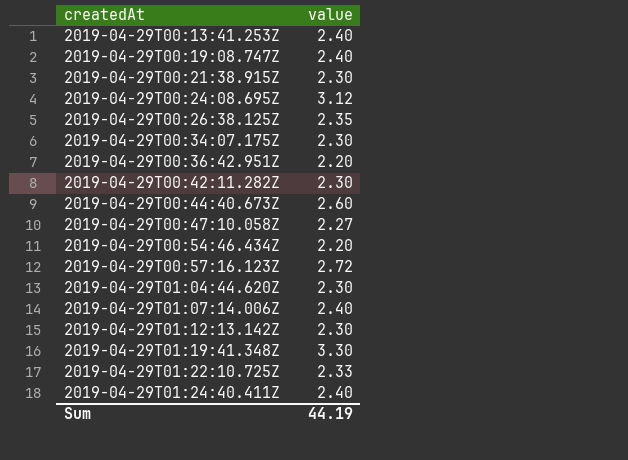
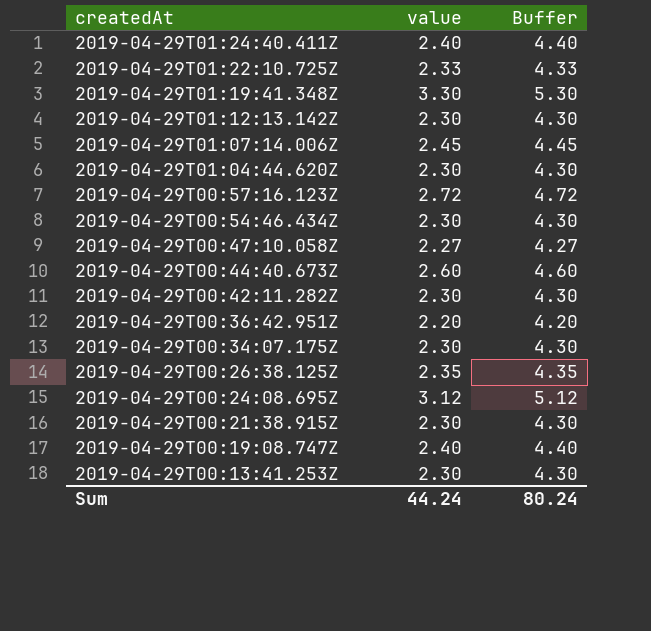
row order: createdAt ascending -> createdAt descending
column Buffer | formula: none -> [value] + 2
2019-04-29T01:07:14.006Z | value: 2.40 -> 2.45
2019-04-29T00:54:46.434Z | value: 2.20 -> 2.30
2019-04-29T00:13:41.253Z | value: 2.40 -> 2.30
Sum | value: 44.19 -> 44.24

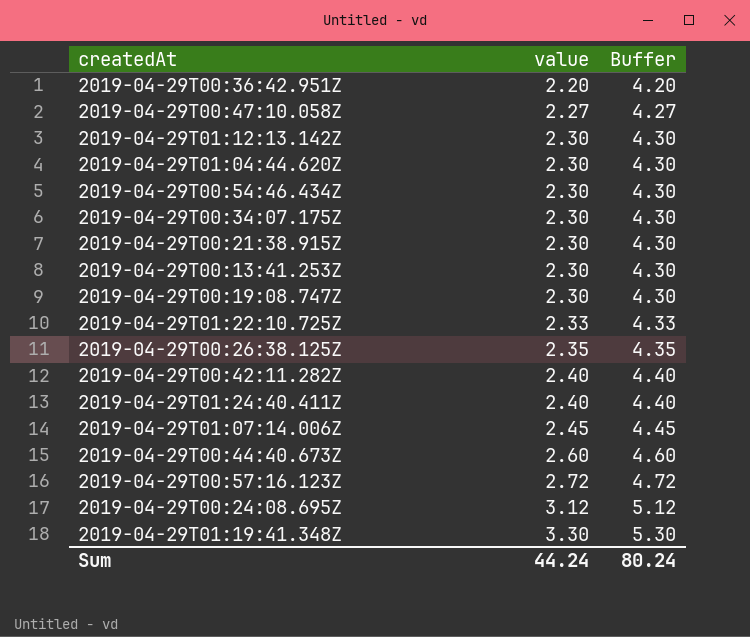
row order: createdAt descending -> value ascending
2019-04-29T00:19:08.747Z | value: 2.40 -> 2.30
2019-04-29T00:19:08.747Z | Buffer: 4.40 -> 4.30
2019-04-29T00:42:11.282Z | value: 2.30 -> 2.40
2019-04-29T00:42:11.282Z | Buffer: 4.30 -> 4.40

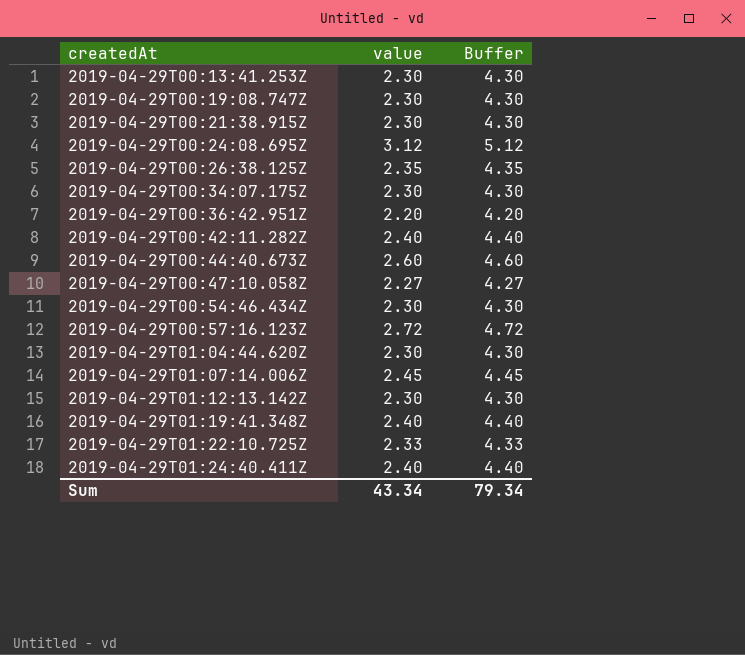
row order: value ascending -> createdAt ascending
2019-04-29T01:19:41.348Z | value: 3.30 -> 2.40
2019-04-29T01:19:41.348Z | Buffer: 5.30 -> 4.40
Sum | value: 44.24 -> 43.34
Sum | Buffer: 80.24 -> 79.34

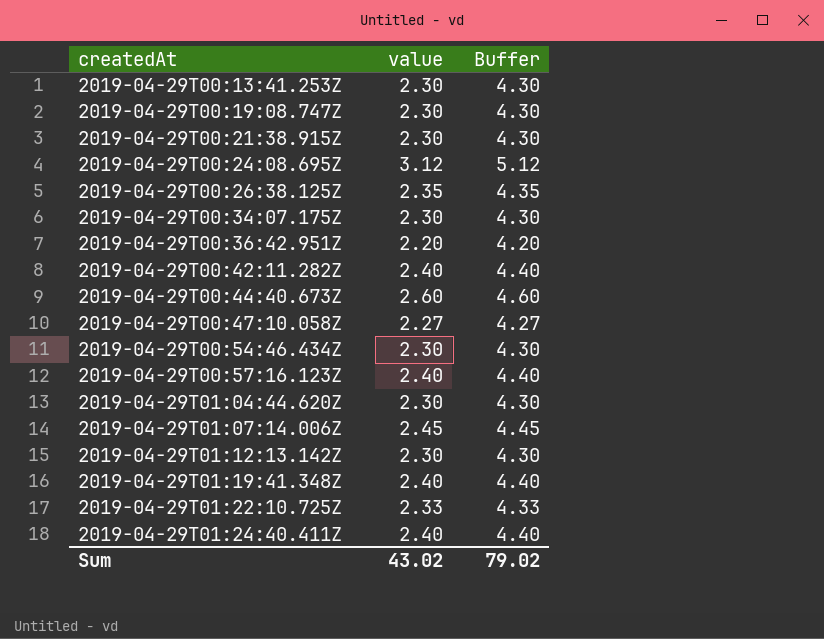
2019-04-29T00:57:16.123Z | value: 2.72 -> 2.40
2019-04-29T00:57:16.123Z | Buffer: 4.72 -> 4.40
Sum | value: 43.34 -> 43.02
Sum | Buffer: 79.34 -> 79.02

